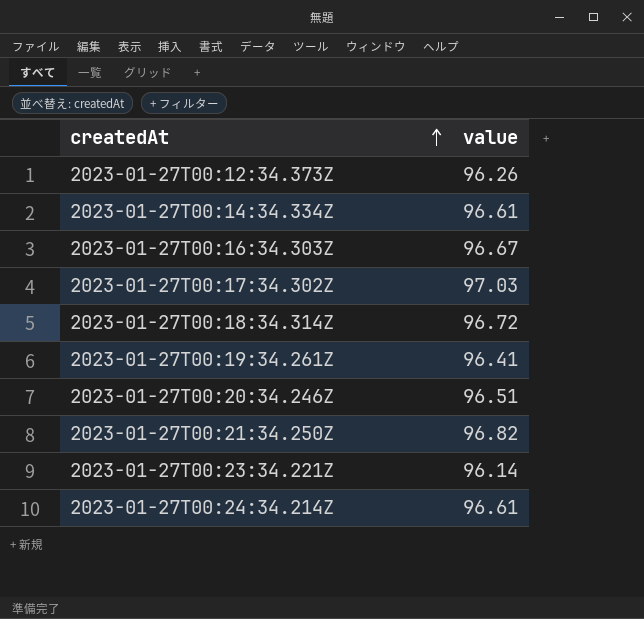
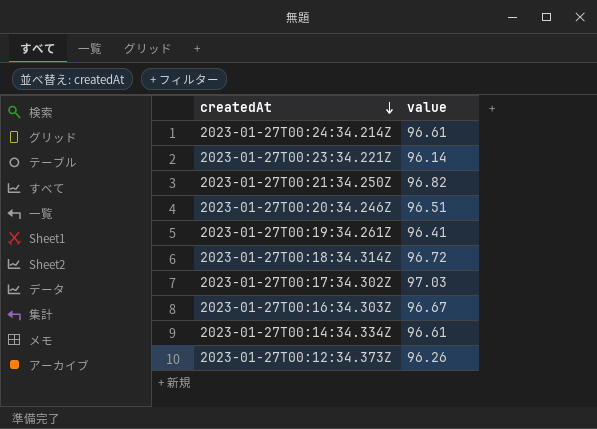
row order: createdAt ascending -> createdAt descending

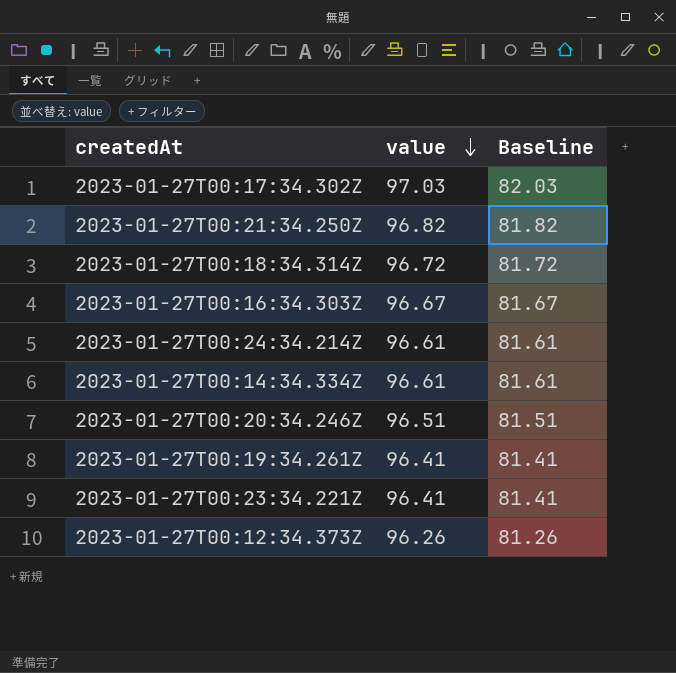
row order: createdAt descending -> value descending
column Baseline | formula: none -> [value] - 15
2023-01-27T00:23:34.221Z | value: 96.14 -> 96.41

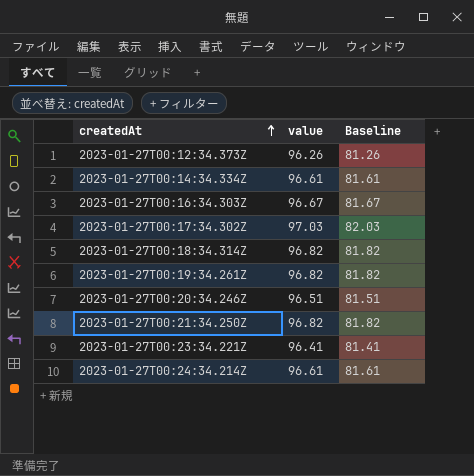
row order: value descending -> createdAt ascending
2023-01-27T00:18:34.314Z | value: 96.72 -> 96.82
2023-01-27T00:18:34.314Z | Baseline: 81.72 -> 81.82
2023-01-27T00:19:34.261Z | value: 96.41 -> 96.82
2023-01-27T00:19:34.261Z | Baseline: 81.41 -> 81.82

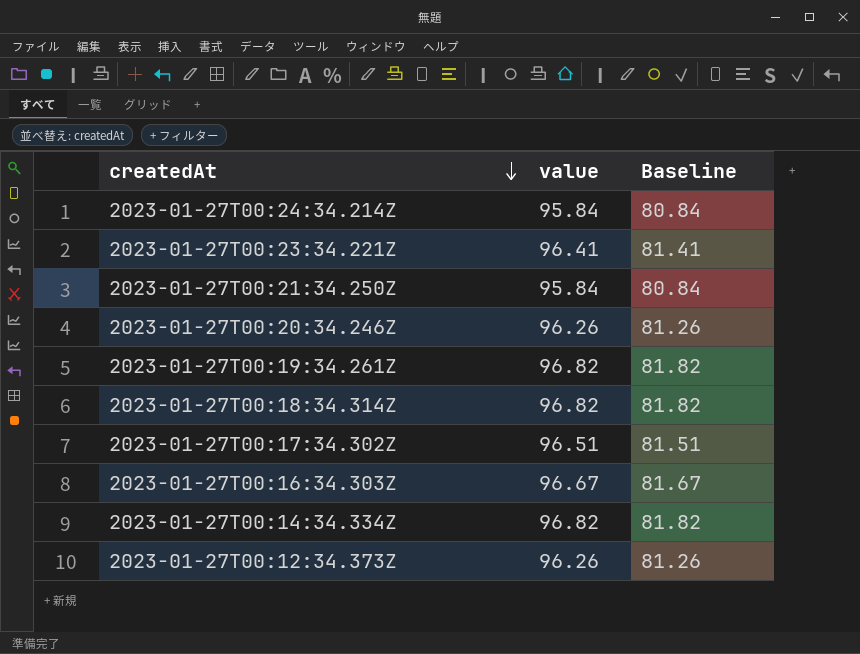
row order: createdAt ascending -> createdAt descending
2023-01-27T00:24:34.214Z | value: 96.61 -> 95.84
2023-01-27T00:24:34.214Z | Baseline: 81.61 -> 80.84
2023-01-27T00:21:34.250Z | value: 96.82 -> 95.84
2023-01-27T00:21:34.250Z | Baseline: 81.82 -> 80.84
2023-01-27T00:20:34.246Z | value: 96.51 -> 96.26
2023-01-27T00:20:34.246Z | Baseline: 81.51 -> 81.26
2023-01-27T00:17:34.302Z | value: 97.03 -> 96.51
2023-01-27T00:17:34.302Z | Baseline: 82.03 -> 81.51
2023-01-27T00:14:34.334Z | value: 96.61 -> 96.82
2023-01-27T00:14:34.334Z | Baseline: 81.61 -> 81.82

